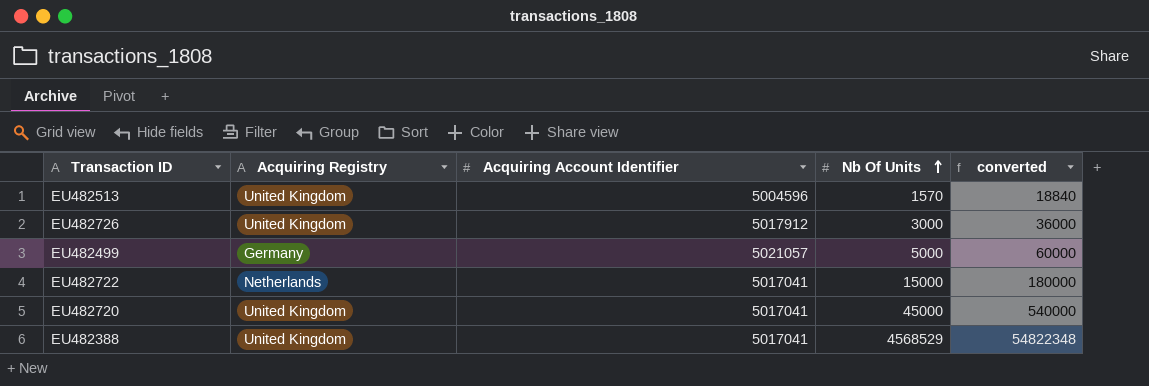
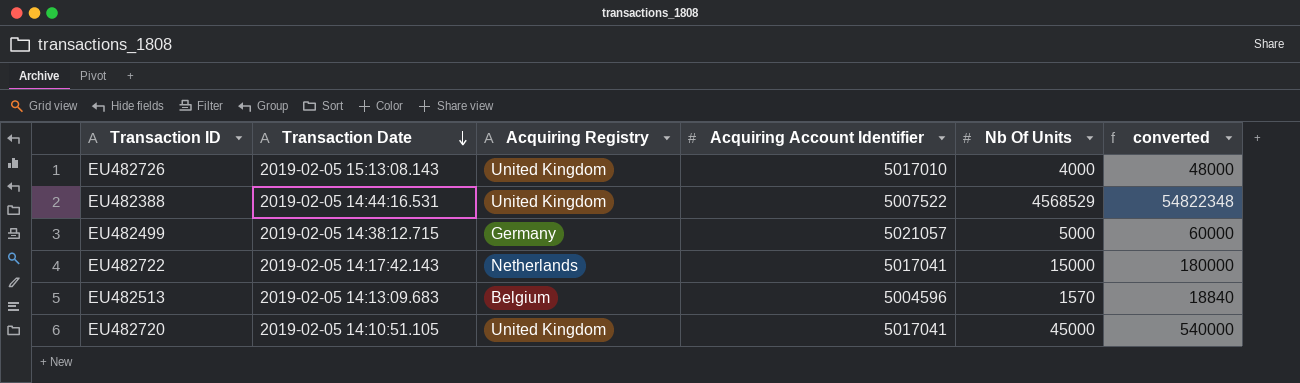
row order: Nb Of Units ascending -> Transaction Date descending
column Transaction Date | position: none -> 2
EU482726 | Acquiring Account Identifier: 5017912 -> 5017010
EU482726 | Nb Of Units: 3000 -> 4000
EU482726 | converted: 36000 -> 48000
EU482388 | Acquiring Account Identifier: 5017041 -> 5007522
EU482513 | Acquiring Registry: United Kingdom -> Belgium

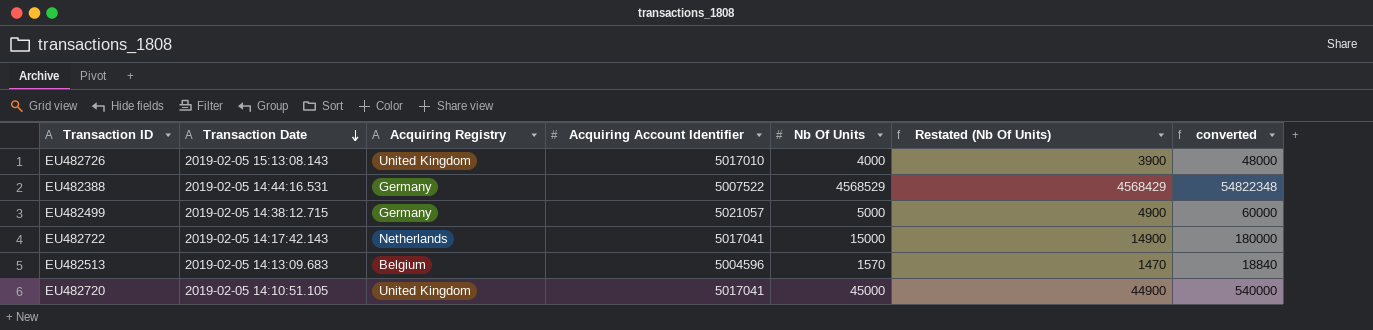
column Restated (Nb Of Units) | formula: none -> [Nb Of Units] - 100
EU482388 | Acquiring Registry: United Kingdom -> Germany

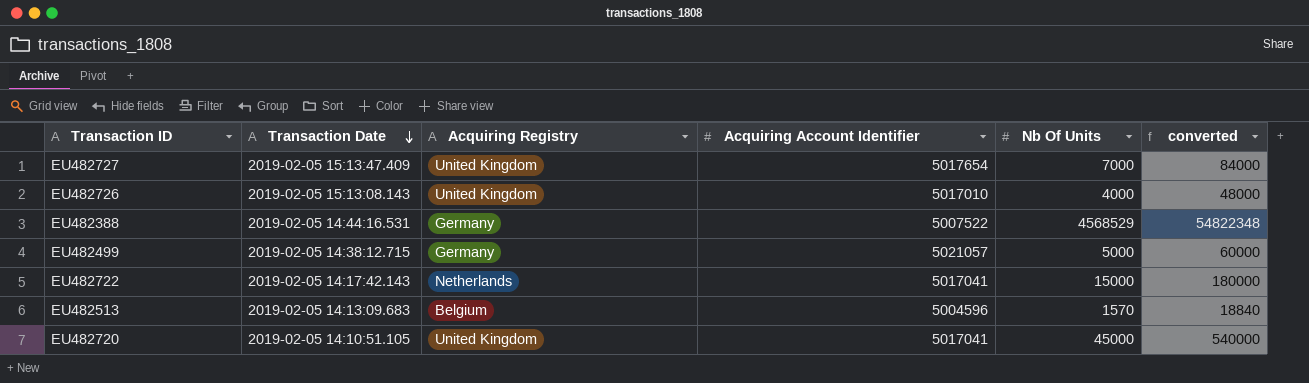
column Restated (Nb Of Units) | formula: [Nb Of Units] - 100 -> none
row EU482727: none -> 2019-02-05 15:13:47.409 | United Kingdom | 5017654 | 7000 | 84000

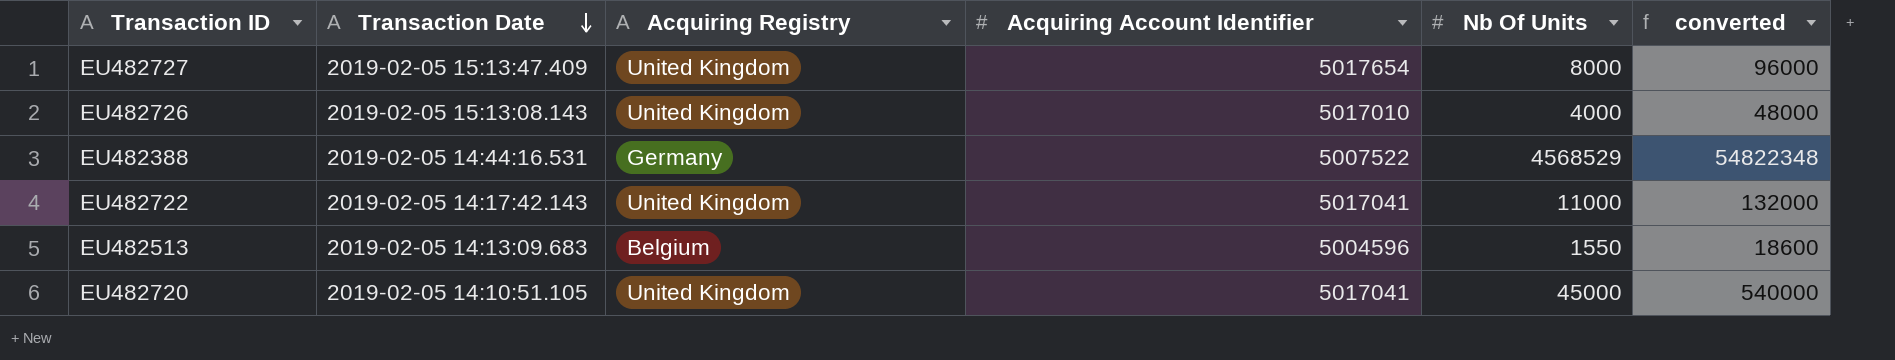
row EU482499: 2019-02-05 14:38:12.715 | Germany | 5021057 | 5000 | 60000 -> none
EU482727 | Nb Of Units: 7000 -> 8000
EU482727 | converted: 84000 -> 96000
EU482722 | Acquiring Registry: Netherlands -> United Kingdom
EU482722 | Nb Of Units: 15000 -> 11000
EU482722 | converted: 180000 -> 132000
EU482513 | Nb Of Units: 1570 -> 1550
EU482513 | converted: 18840 -> 18600

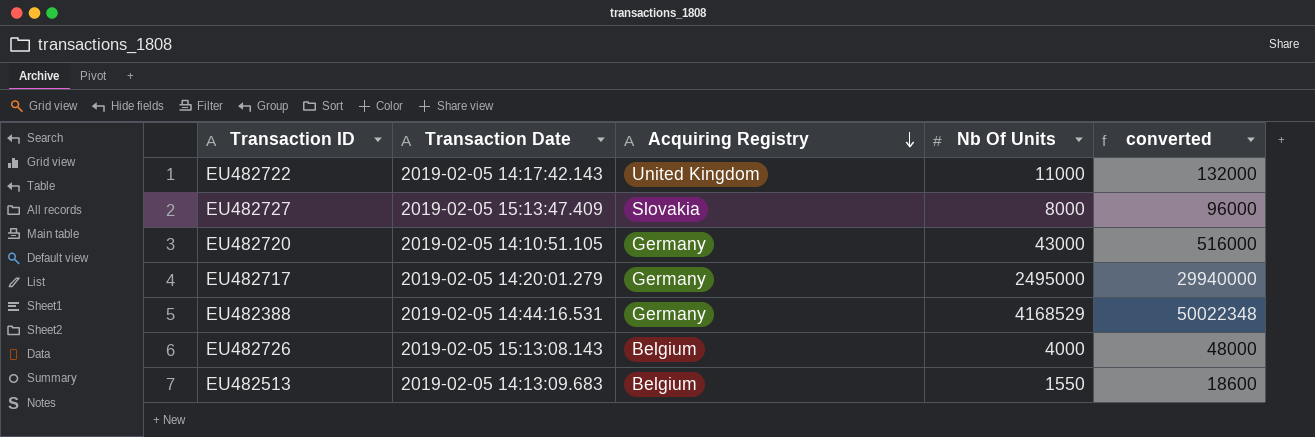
row order: Transaction Date descending -> Acquiring Registry descending
column Acquiring Account Identifier | position: 4 -> none
EU482727 | Acquiring Registry: United Kingdom -> Slovakia
EU482720 | Acquiring Registry: United Kingdom -> Germany
EU482720 | Nb Of Units: 45000 -> 43000
EU482720 | converted: 540000 -> 516000
row EU482717: none -> 2019-02-05 14:20:01.279 | Germany | 2495000 | 29940000
EU482388 | Nb Of Units: 4568529 -> 4168529
EU482388 | converted: 54822348 -> 50022348
EU482726 | Acquiring Registry: United Kingdom -> Belgium

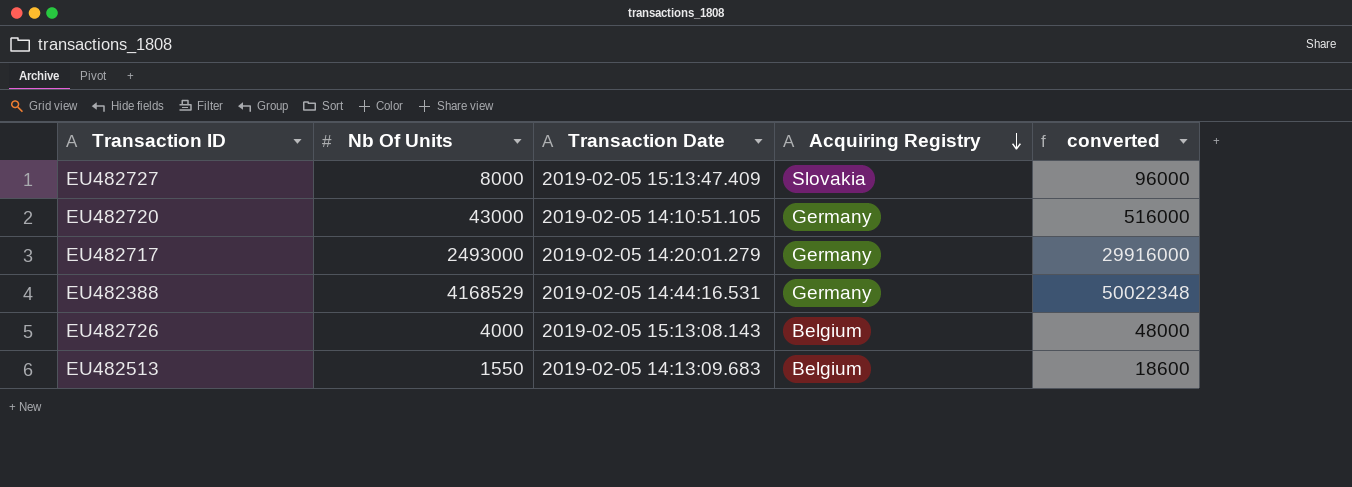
column Nb Of Units | position: 4 -> 2
row EU482722: 2019-02-05 14:17:42.143 | United Kingdom | 11000 | 132000 -> none
EU482717 | Nb Of Units: 2495000 -> 2493000
EU482717 | converted: 29940000 -> 29916000

